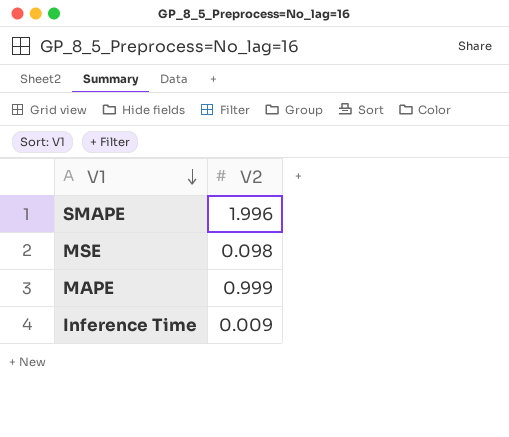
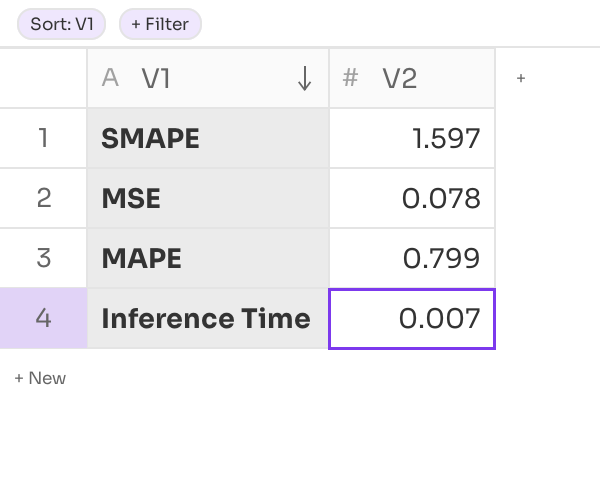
SMAPE | V2: 1.996 -> 1.597
MSE | V2: 0.098 -> 0.078
MAPE | V2: 0.999 -> 0.799
Inference Time | V2: 0.009 -> 0.007

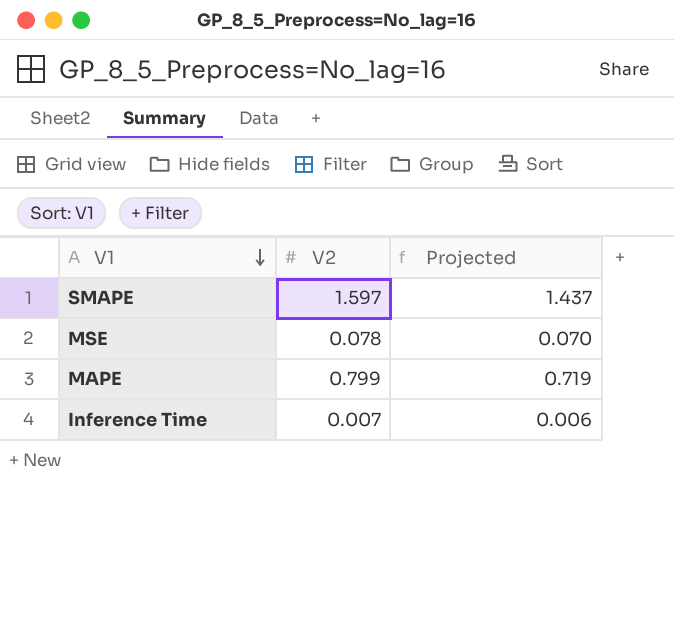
column Projected | formula: none -> [V2] * 0.9

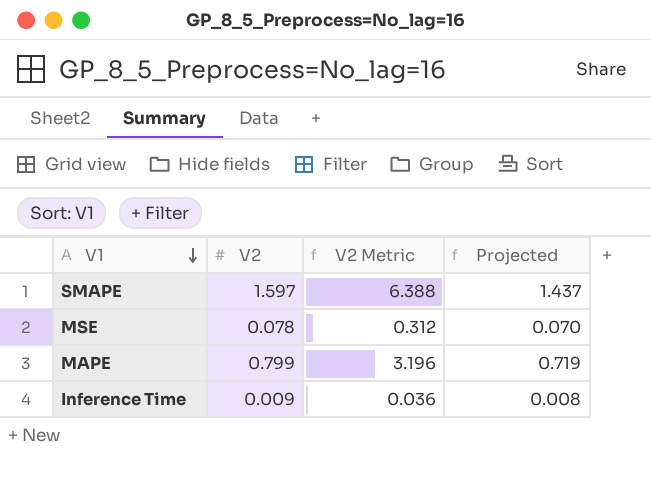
column V2 Metric | formula: none -> [V2] * 4
Inference Time | V2: 0.007 -> 0.009
Inference Time | Projected: 0.006 -> 0.008

